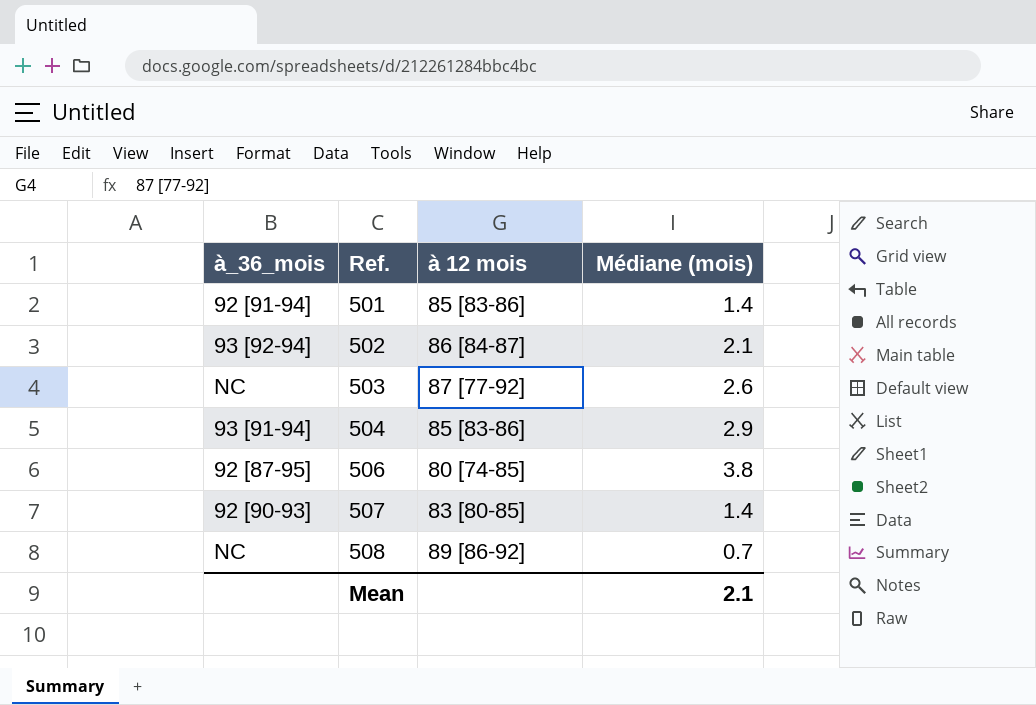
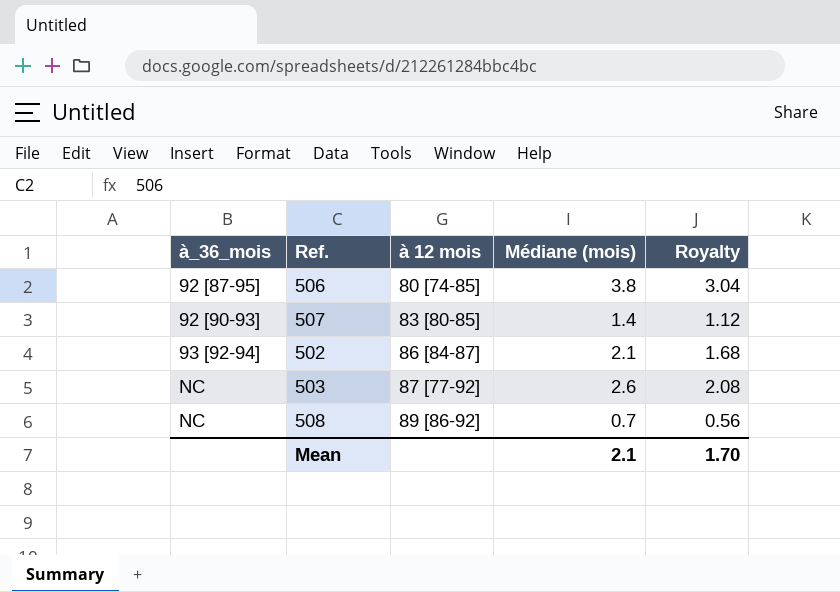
row order: Ref. ascending -> à_36_mois ascending
column Royalty | formula: none -> [Médiane (mois)] * 0.8
row 501: 92 [91-94] | 85 [83-86] | 1.4 -> none
row 504: 93 [91-94] | 85 [83-86] | 2.9 -> none

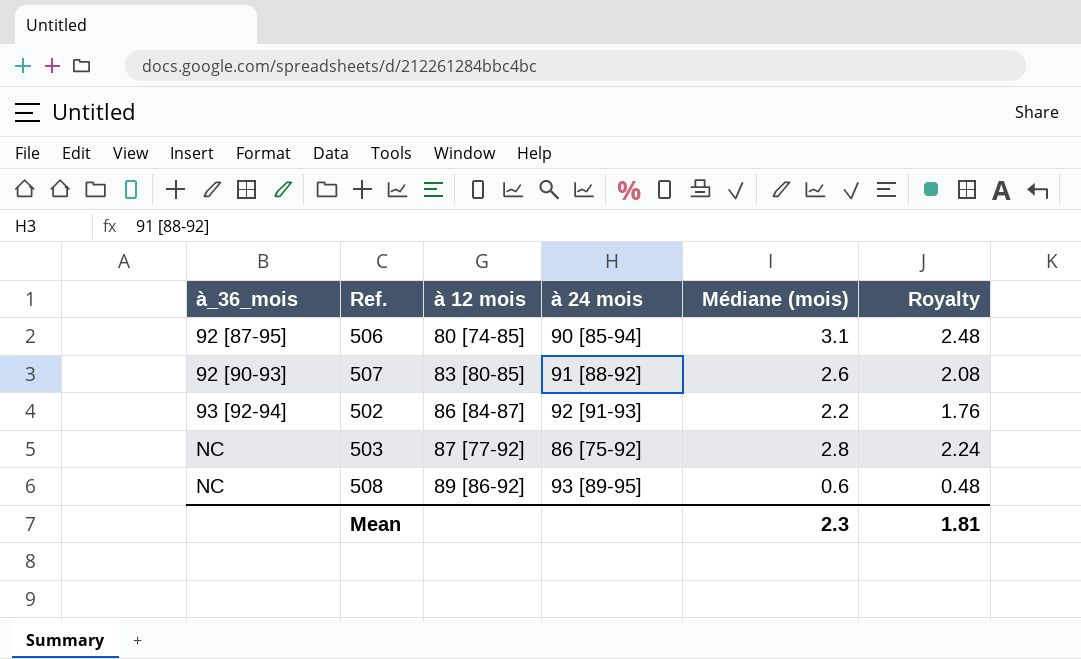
column à 24 mois | position: none -> 4
506 | Médiane (mois): 3.8 -> 3.1
506 | Royalty: 3.04 -> 2.48
507 | Médiane (mois): 1.4 -> 2.6
507 | Royalty: 1.12 -> 2.08
502 | Médiane (mois): 2.1 -> 2.2
502 | Royalty: 1.68 -> 1.76
503 | Médiane (mois): 2.6 -> 2.8
503 | Royalty: 2.08 -> 2.24
508 | Médiane (mois): 0.7 -> 0.6
508 | Royalty: 0.56 -> 0.48
Mean | Médiane (mois): 2.1 -> 2.3
Mean | Royalty: 1.70 -> 1.81

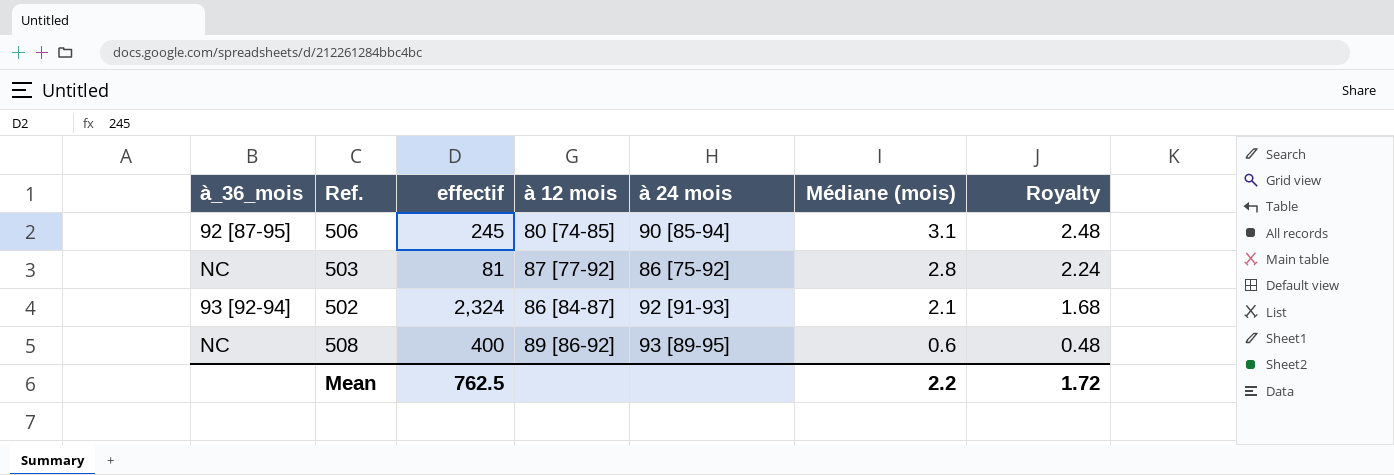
row order: à_36_mois ascending -> Médiane (mois) descending
column effectif | position: none -> 3
row 507: 92 [90-93] | 83 [80-85] | 91 [88-92] | 2.6 | 2.08 -> none
502 | Médiane (mois): 2.2 -> 2.1
502 | Royalty: 1.76 -> 1.68
Mean | Médiane (mois): 2.3 -> 2.2
Mean | Royalty: 1.81 -> 1.72

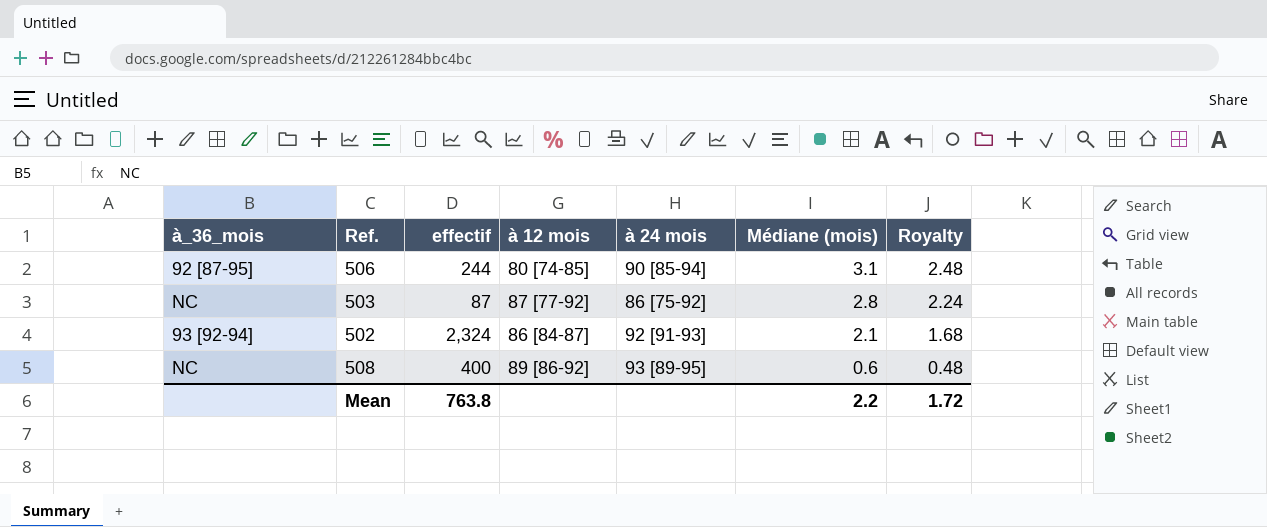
506 | effectif: 245 -> 244
503 | effectif: 81 -> 87
Mean | effectif: 762.5 -> 763.8

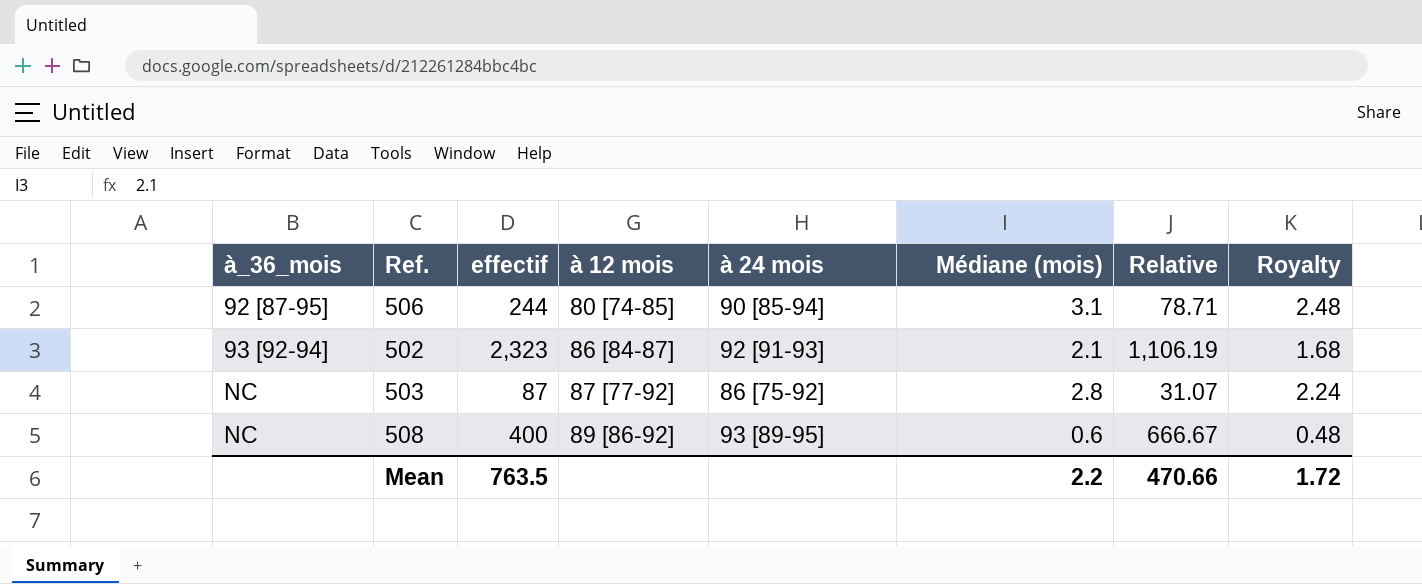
row order: Médiane (mois) descending -> à_36_mois ascending
column Relative | formula: none -> [effectif] / [Médiane (mois)]
502 | effectif: 2,324 -> 2,323
Mean | effectif: 763.8 -> 763.5

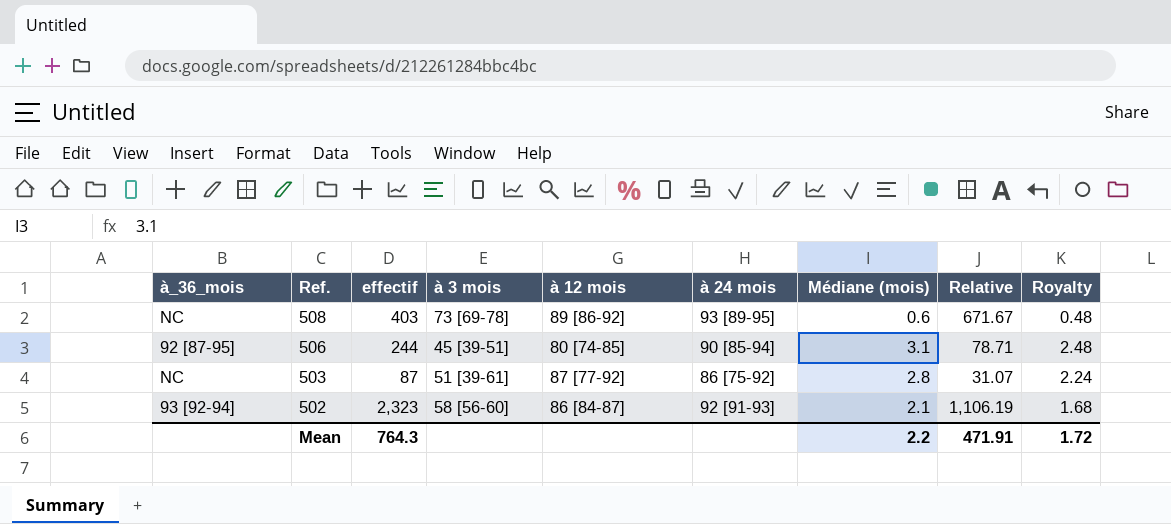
row order: à_36_mois ascending -> Ref. descending
column à 3 mois | position: none -> 4
508 | effectif: 400 -> 403
508 | Relative: 666.67 -> 671.67
Mean | effectif: 763.5 -> 764.3
Mean | Relative: 470.66 -> 471.91

